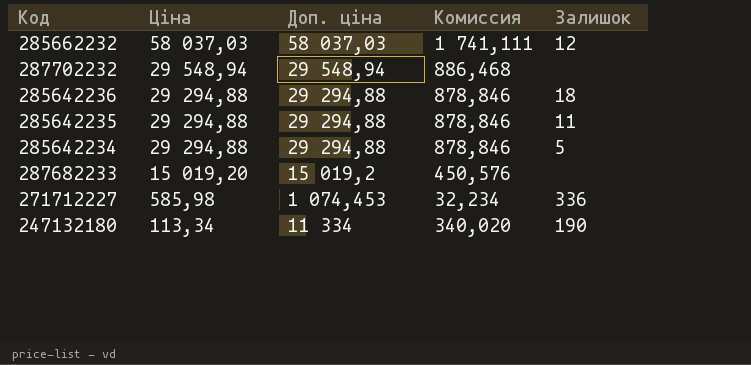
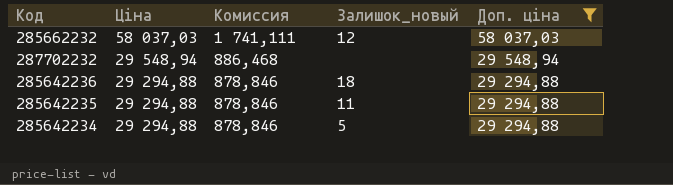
filter: none -> Доп. ціна >= 29 294,88
column name: Залишок -> Залишок_новый
column Доп. ціна | position: 3 -> 5

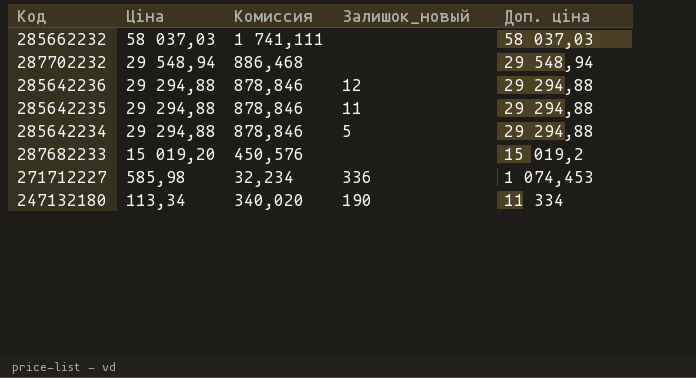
filter: Доп. ціна >= 29 294,88 -> none
285662232 | Залишок_новый: 12 -> none
285642236 | Залишок_новый: 18 -> 12

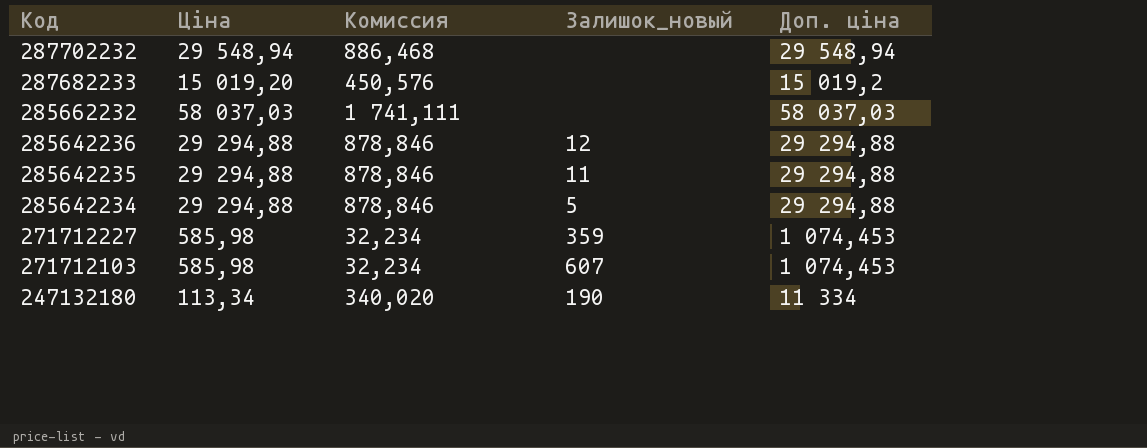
row order: Ціна descending -> Код descending
271712227 | Залишок_новый: 336 -> 359
row 271712103: none -> 585,98 | 32,234 | 607 | 1 074,453

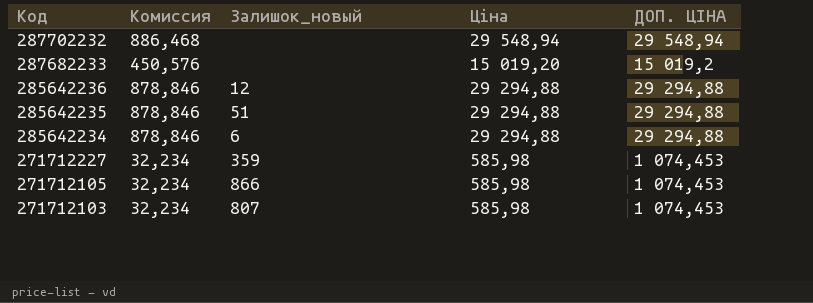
column Ціна | position: 2 -> 4
column name: Доп. ціна -> ДОП. ЦІНА
row 285662232: 58 037,03 | 1 741,111 | none | 58 037,03 -> none
row 247132180: 113,34 | 340,020 | 190 | 11 334 -> none
285642235 | Залишок_новый: 11 -> 51
285642234 | Залишок_новый: 5 -> 6
row 271712105: none -> 32,234 | 866 | 585,98 | 1 074,453
271712103 | Залишок_новый: 607 -> 807

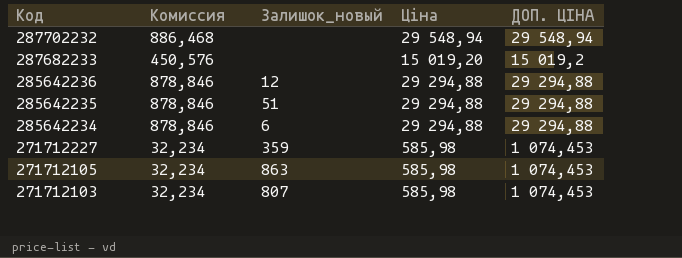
271712105 | Залишок_новый: 866 -> 863

